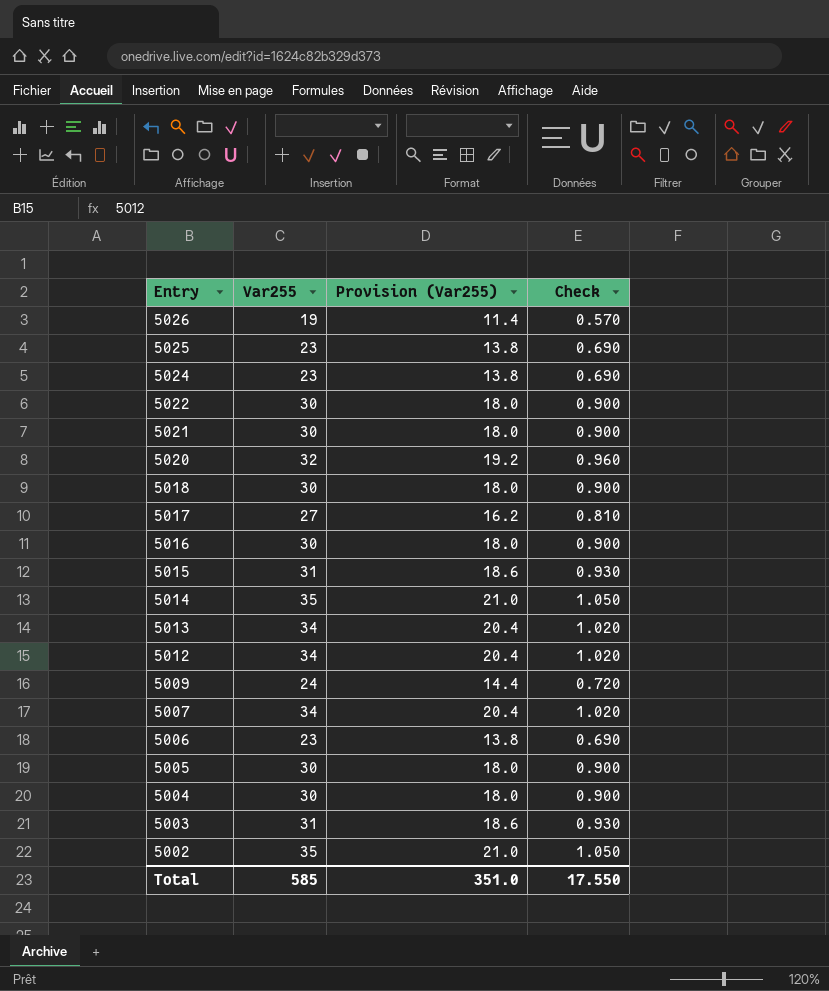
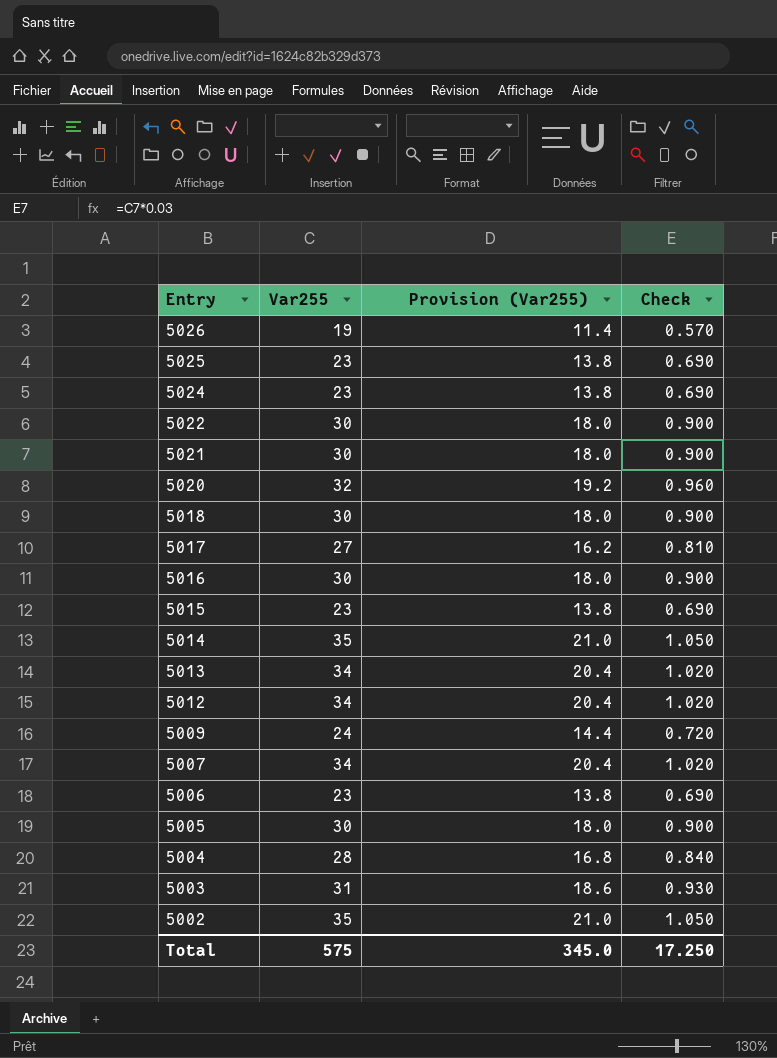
5015 | Var255: 31 -> 23
5015 | Provision (Var255): 18.6 -> 13.8
5015 | Check: 0.930 -> 0.690
5004 | Var255: 30 -> 28
5004 | Provision (Var255): 18.0 -> 16.8
5004 | Check: 0.900 -> 0.840
Total | Var255: 585 -> 575
Total | Provision (Var255): 351.0 -> 345.0
Total | Check: 17.550 -> 17.250

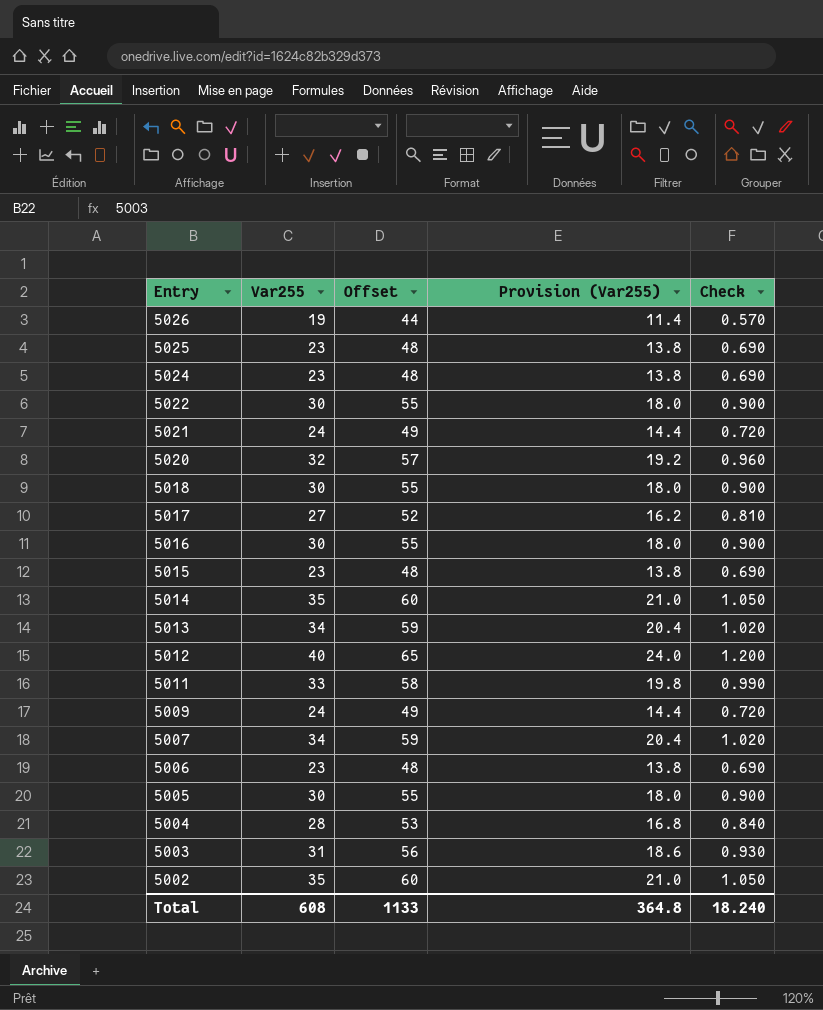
column Offset | formula: none -> [Var255] + 25
5021 | Var255: 30 -> 24
5021 | Provision (Var255): 18.0 -> 14.4
5021 | Check: 0.900 -> 0.720
5012 | Var255: 34 -> 40
5012 | Provision (Var255): 20.4 -> 24.0
5012 | Check: 1.020 -> 1.200
row 5011: none -> 33 | 58 | 19.8 | 0.990
Total | Var255: 575 -> 608
Total | Provision (Var255): 345.0 -> 364.8
Total | Check: 17.250 -> 18.240

